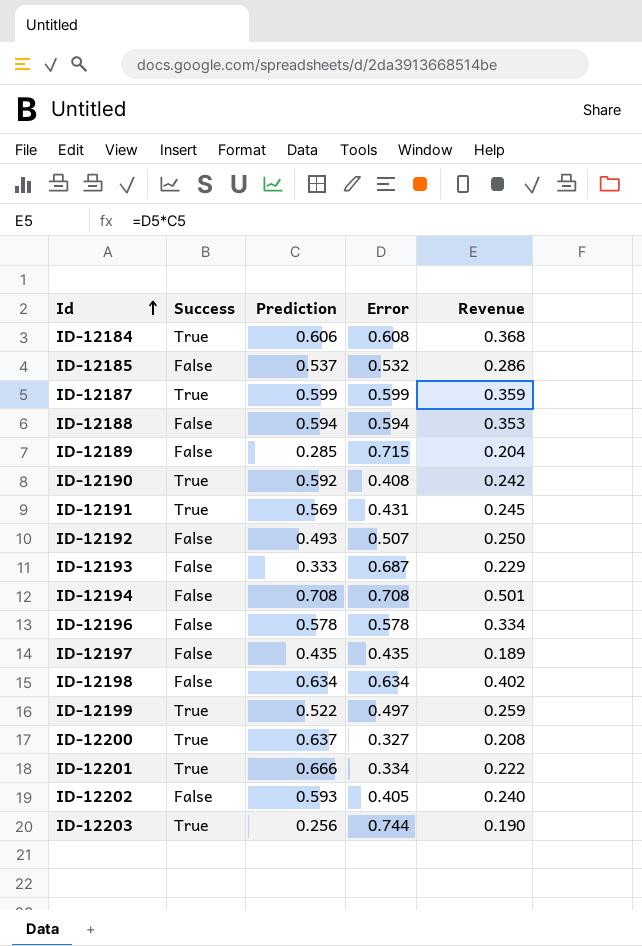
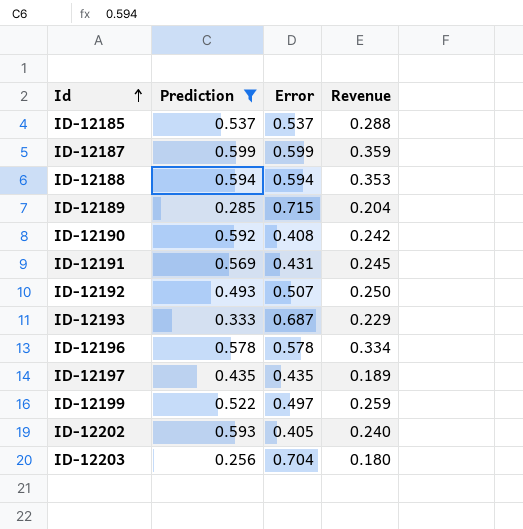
filter: none -> Prediction <= 0.599
column Success | position: 2 -> none
ID-12185 | Error: 0.532 -> 0.537
ID-12185 | Revenue: 0.286 -> 0.288
ID-12203 | Error: 0.744 -> 0.704
ID-12203 | Revenue: 0.190 -> 0.180

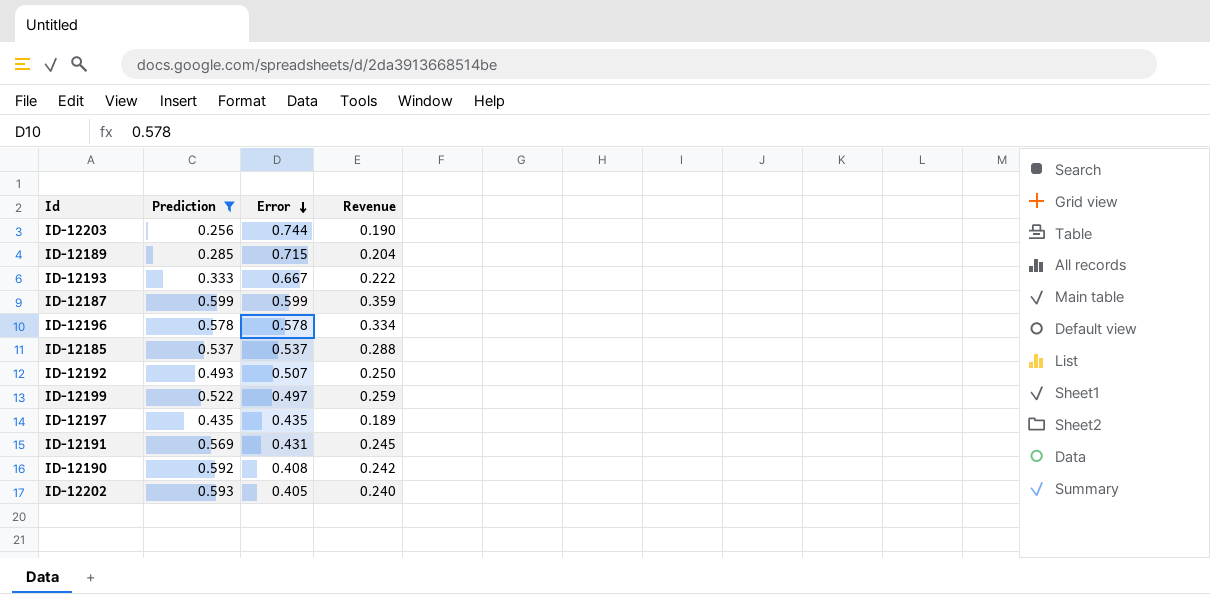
row order: Id ascending -> Error descending
row ID-12188: 0.594 | 0.594 | 0.353 -> none
ID-12203 | Error: 0.704 -> 0.744
ID-12203 | Revenue: 0.180 -> 0.190
ID-12193 | Error: 0.687 -> 0.667
ID-12193 | Revenue: 0.229 -> 0.222

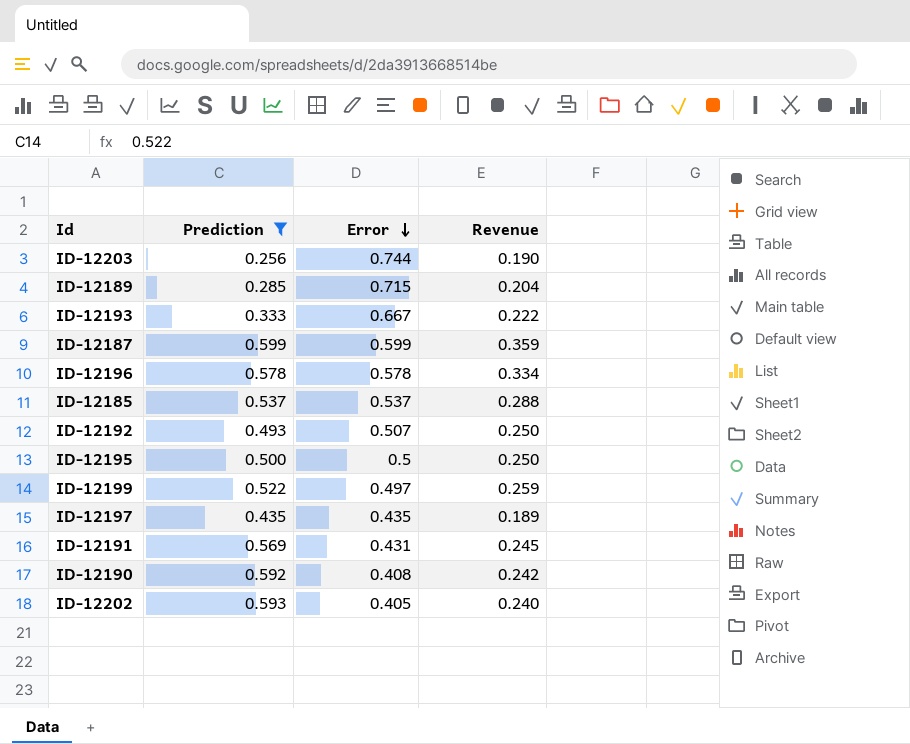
row ID-12195: none -> 0.500 | 0.5 | 0.250

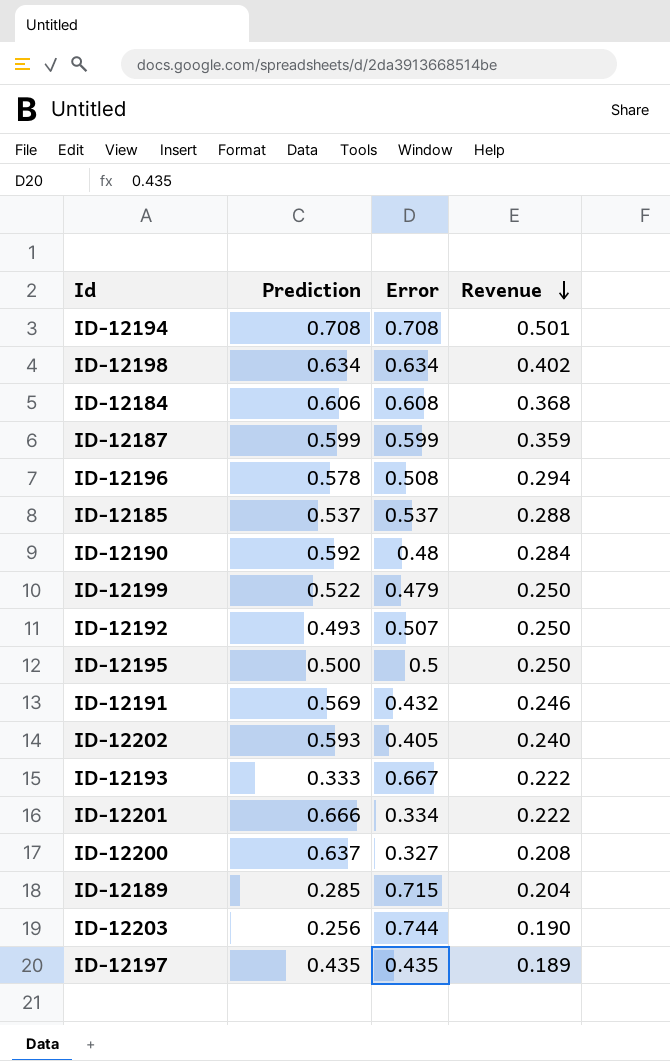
filter: Prediction <= 0.599 -> none
row order: Error descending -> Revenue descending
ID-12196 | Error: 0.578 -> 0.508
ID-12196 | Revenue: 0.334 -> 0.294
ID-12190 | Error: 0.408 -> 0.48
ID-12190 | Revenue: 0.242 -> 0.284
ID-12199 | Error: 0.497 -> 0.479
ID-12199 | Revenue: 0.259 -> 0.250
ID-12191 | Error: 0.431 -> 0.432
ID-12191 | Revenue: 0.245 -> 0.246

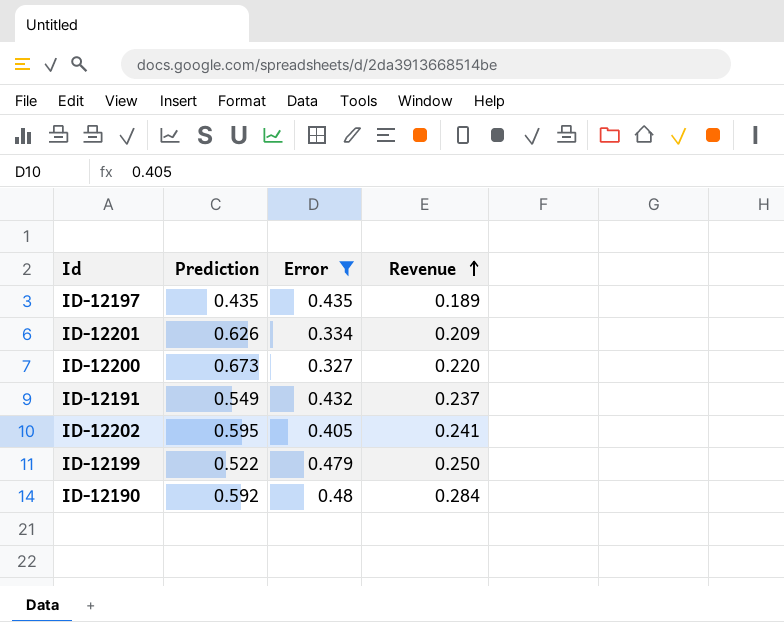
filter: none -> Error <= 0.48
row order: Revenue descending -> Revenue ascending
ID-12201 | Prediction: 0.666 -> 0.626
ID-12201 | Revenue: 0.222 -> 0.209
ID-12200 | Prediction: 0.637 -> 0.673
ID-12200 | Revenue: 0.208 -> 0.220
ID-12191 | Prediction: 0.569 -> 0.549
ID-12191 | Revenue: 0.246 -> 0.237
ID-12202 | Prediction: 0.593 -> 0.595
ID-12202 | Revenue: 0.240 -> 0.241

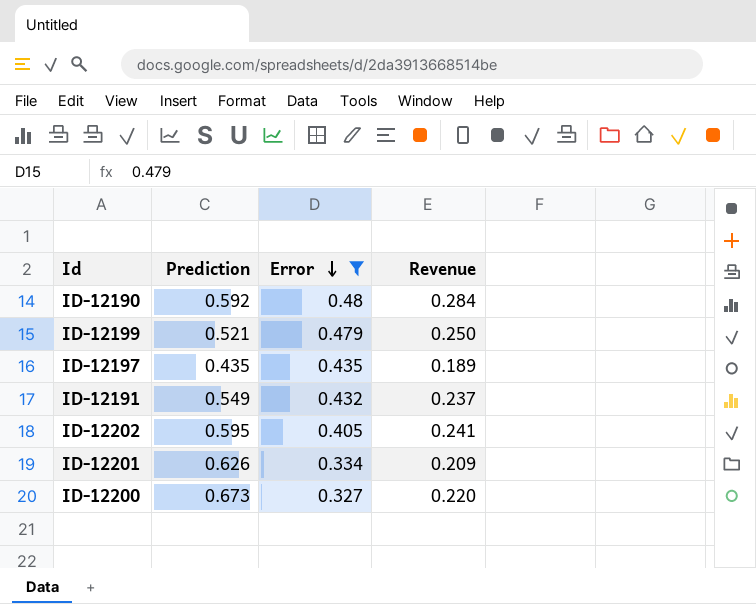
row order: Revenue ascending -> Error descending
ID-12199 | Prediction: 0.522 -> 0.521

